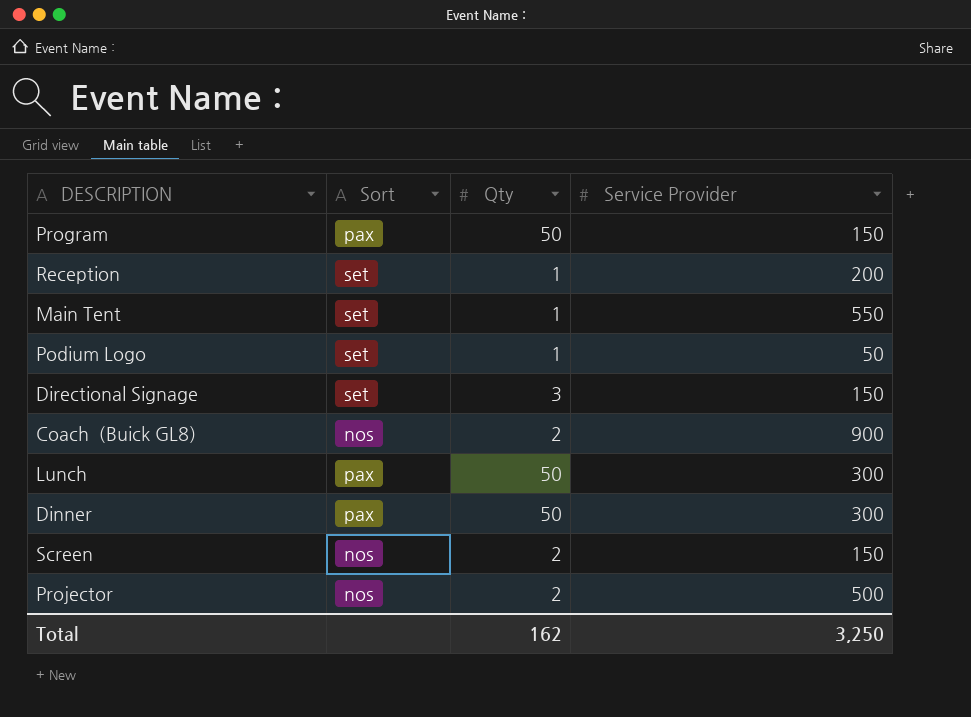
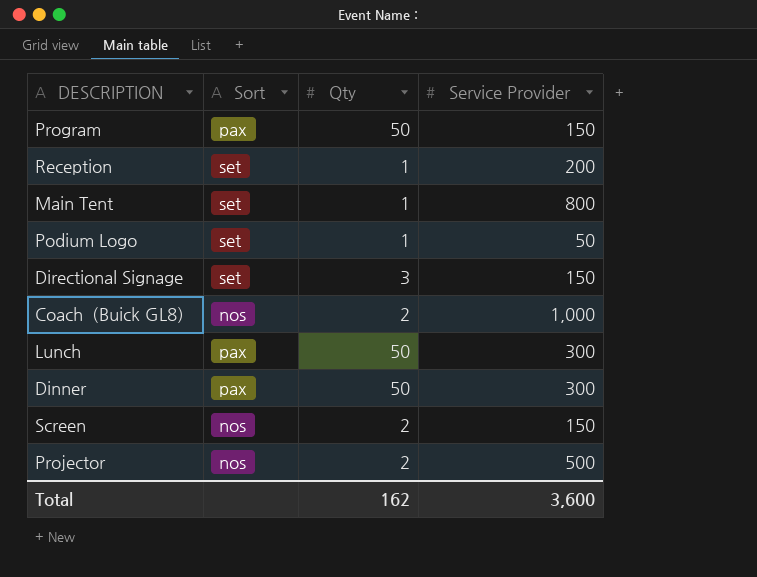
Main Tent | Service Provider: 550 -> 800
Coach（Buick GL8） | Service Provider: 900 -> 1,000
Total | Service Provider: 3,250 -> 3,600

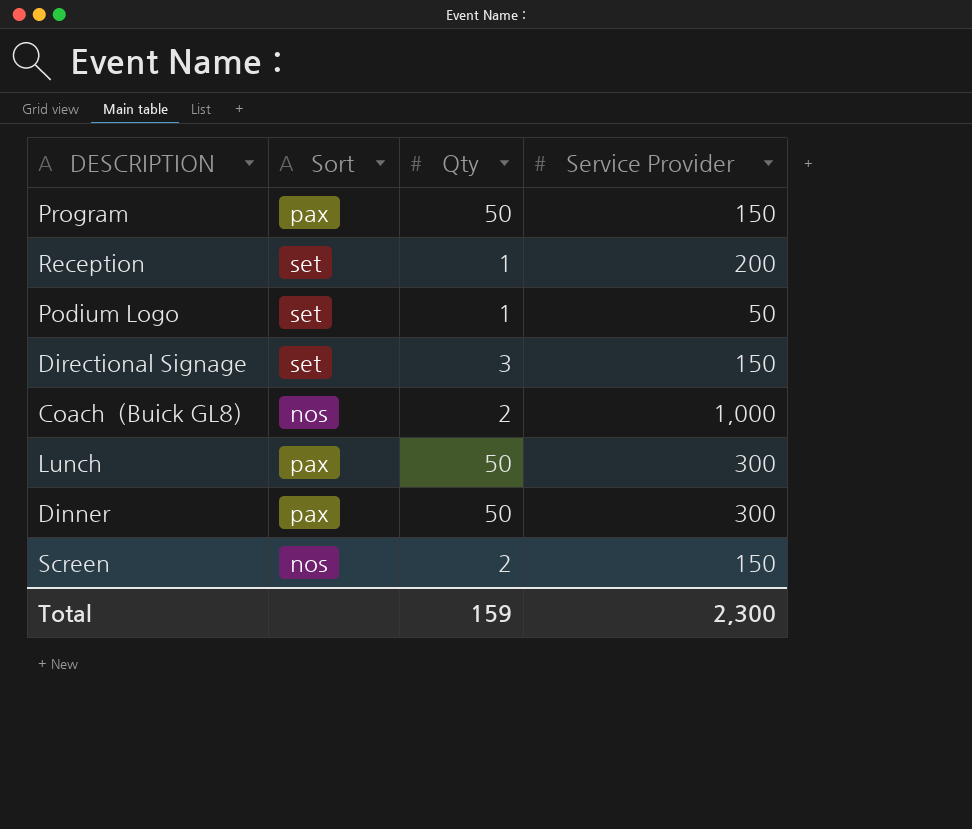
row Main Tent: set | 1 | 800 -> none
row Projector: nos | 2 | 500 -> none
Total | Qty: 162 -> 159
Total | Service Provider: 3,600 -> 2,300

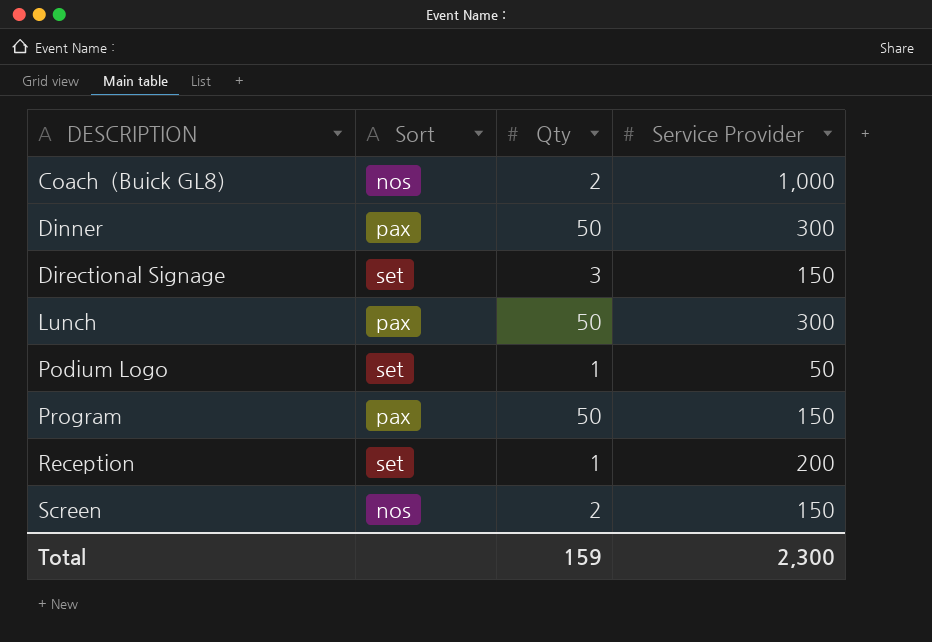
row order: none -> DESCRIPTION ascending

